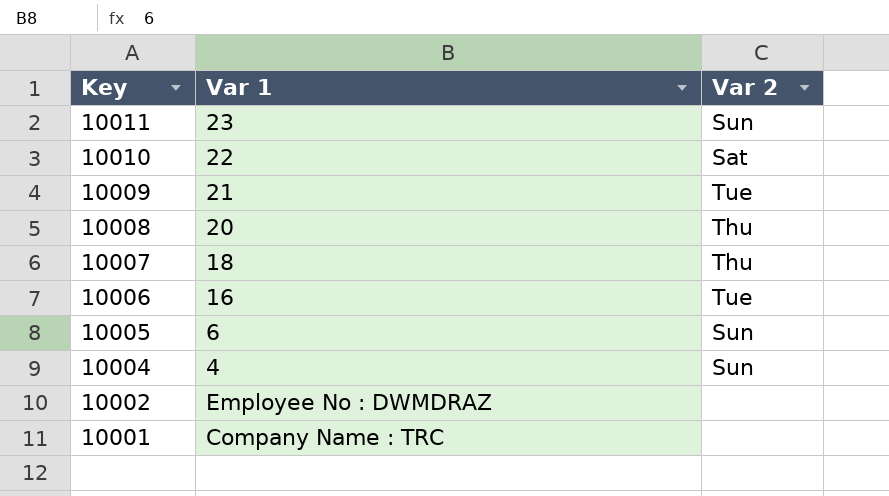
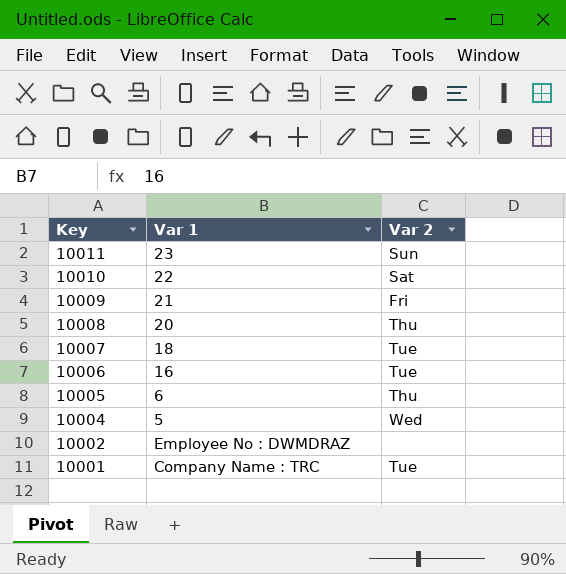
10009 | Var 2: Tue -> Fri
10007 | Var 2: Thu -> Tue
10005 | Var 2: Sun -> Thu
10004 | Var 1: 4 -> 5
10004 | Var 2: Sun -> Wed
10001 | Var 2: none -> Tue

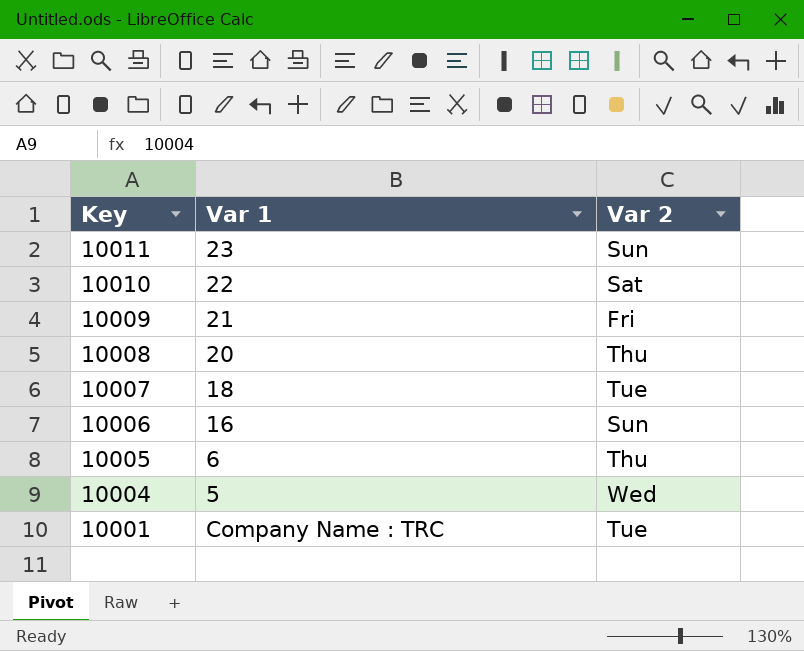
row 10002: Employee No : DWMDRAZ | none -> none
10006 | Var 2: Tue -> Sun

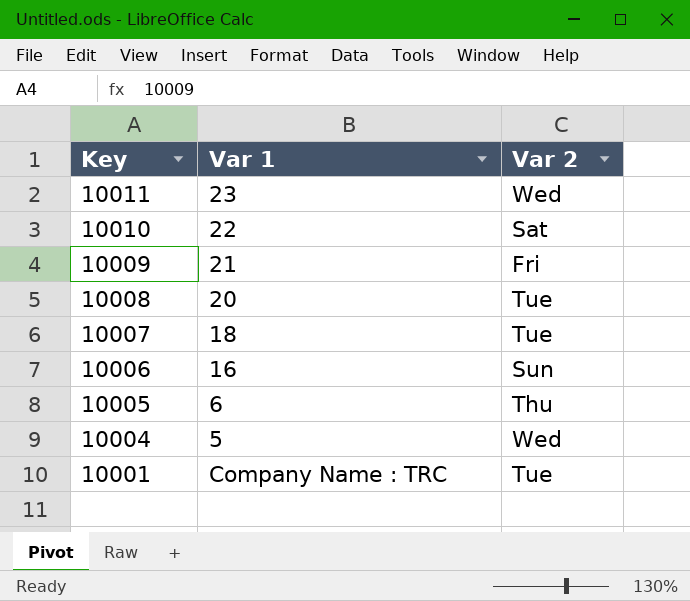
10011 | Var 2: Sun -> Wed
10008 | Var 2: Thu -> Tue

